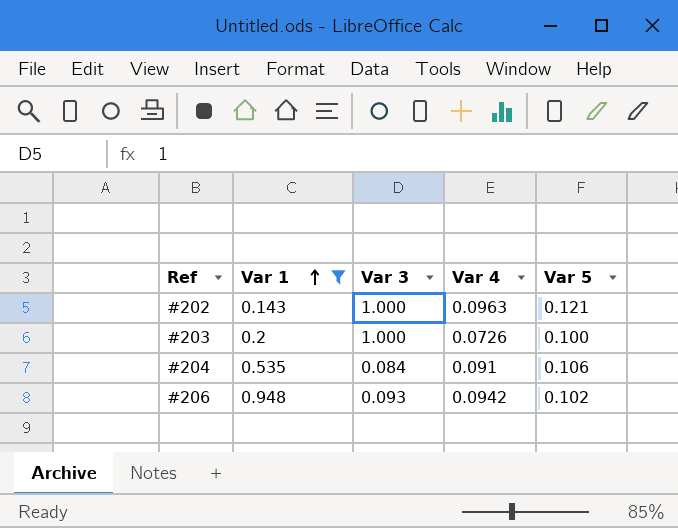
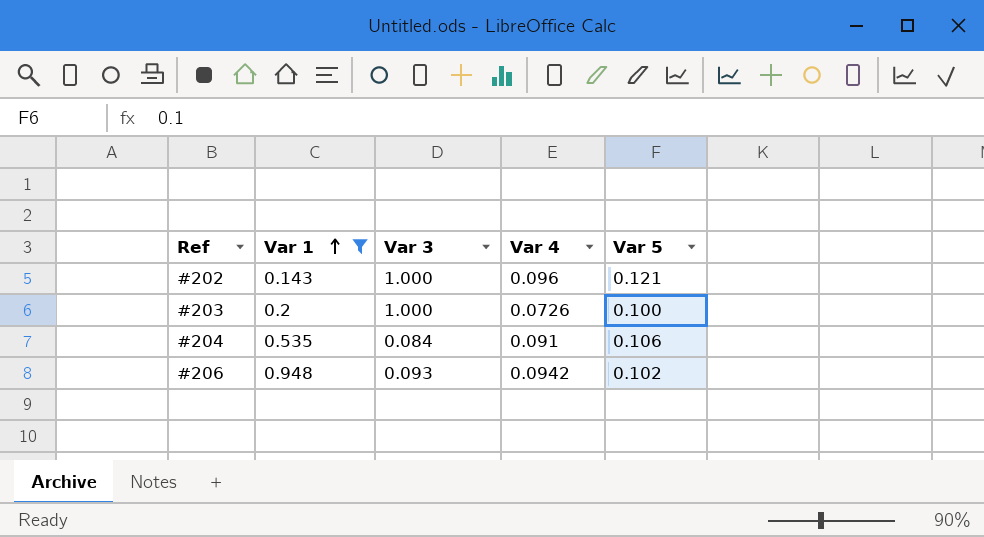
#202 | Var 4: 0.0963 -> 0.096

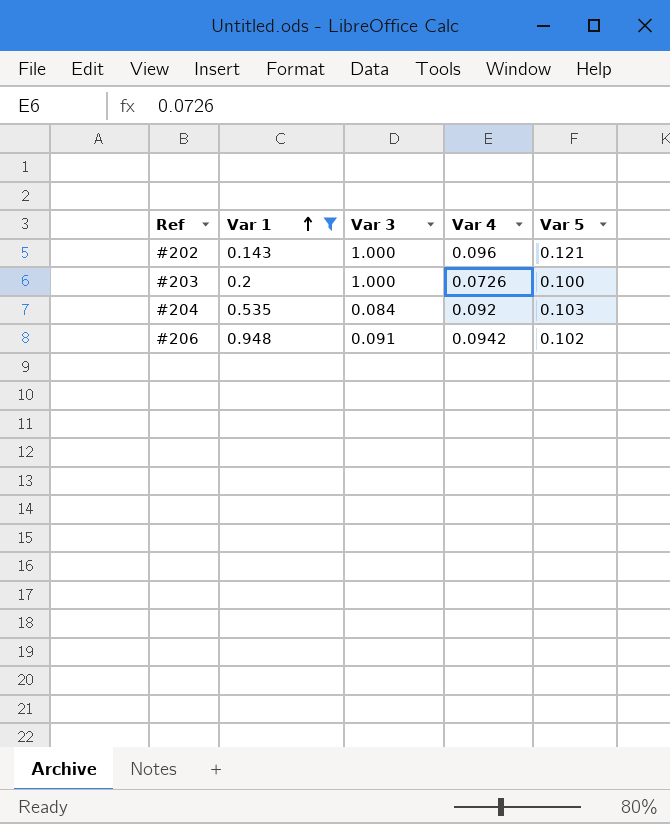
#204 | Var 4: 0.091 -> 0.092
#204 | Var 5: 0.106 -> 0.103
#206 | Var 3: 0.093 -> 0.091

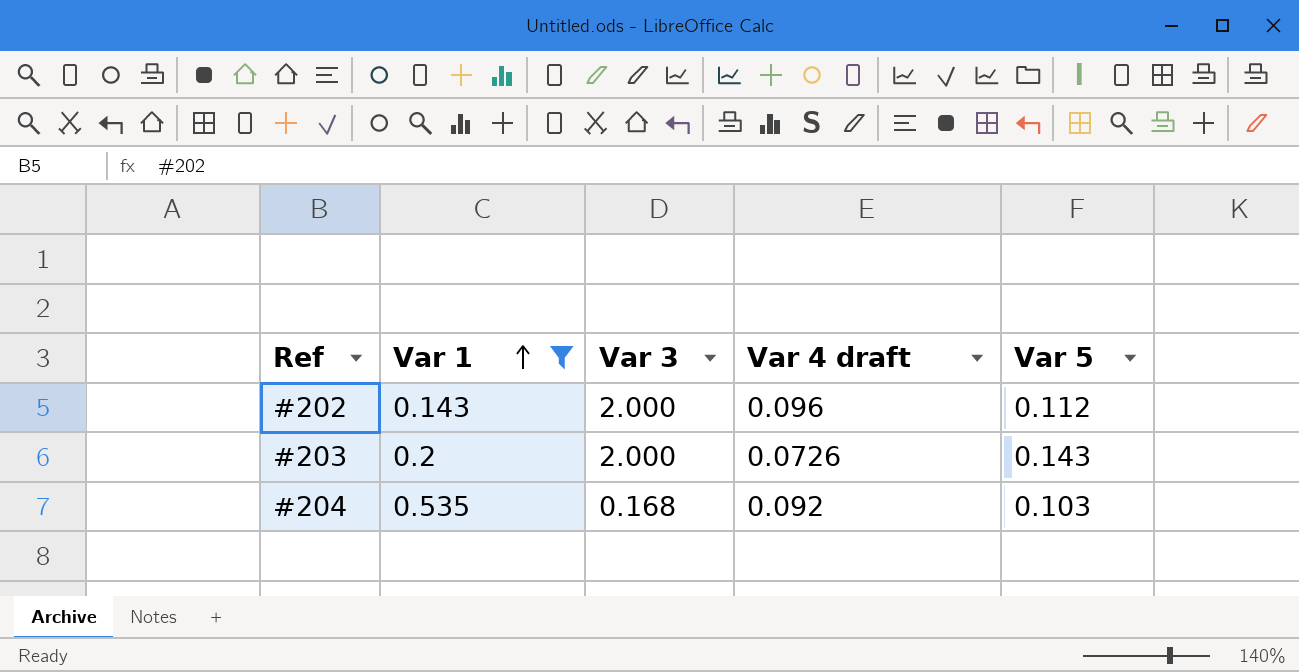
column name: Var 4 -> Var 4 draft
row #206: 0.948 | 0.091 | 0.0942 | 0.102 -> none
#202 | Var 3: 1.000 -> 2.000
#202 | Var 5: 0.121 -> 0.112
#203 | Var 3: 1.000 -> 2.000
#203 | Var 5: 0.100 -> 0.143
#204 | Var 3: 0.084 -> 0.168

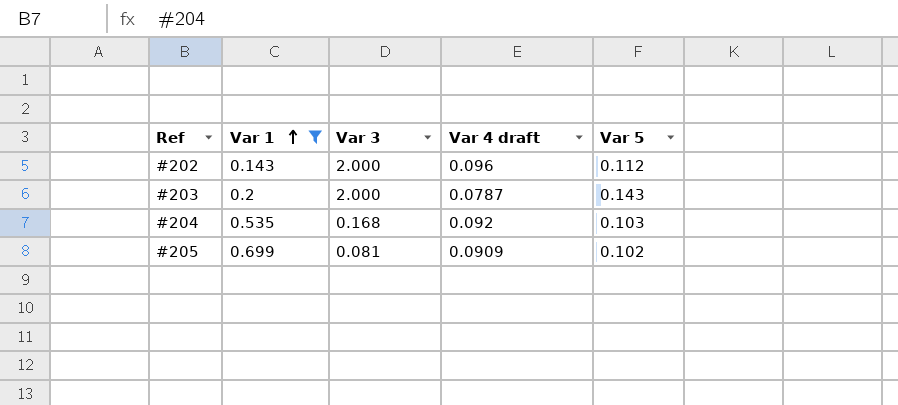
#203 | Var 4 draft: 0.0726 -> 0.0787
row #205: none -> 0.699 | 0.081 | 0.0909 | 0.102

